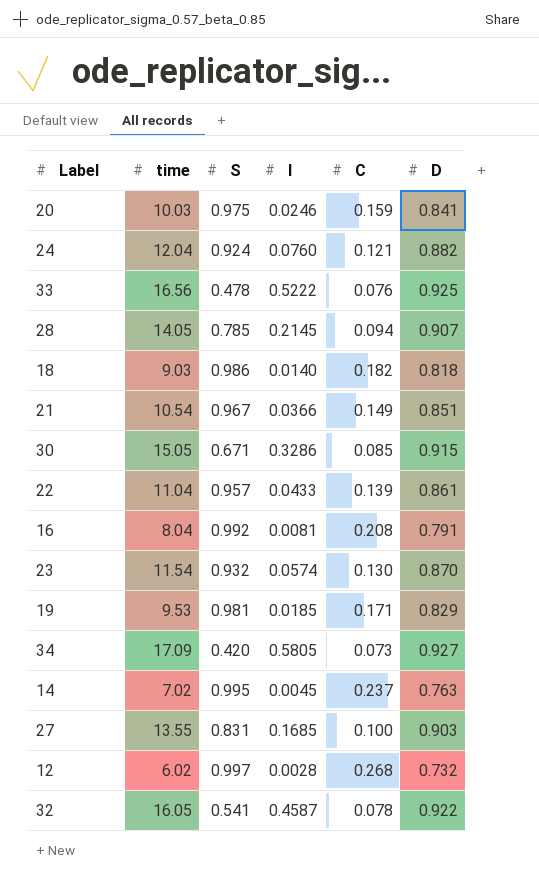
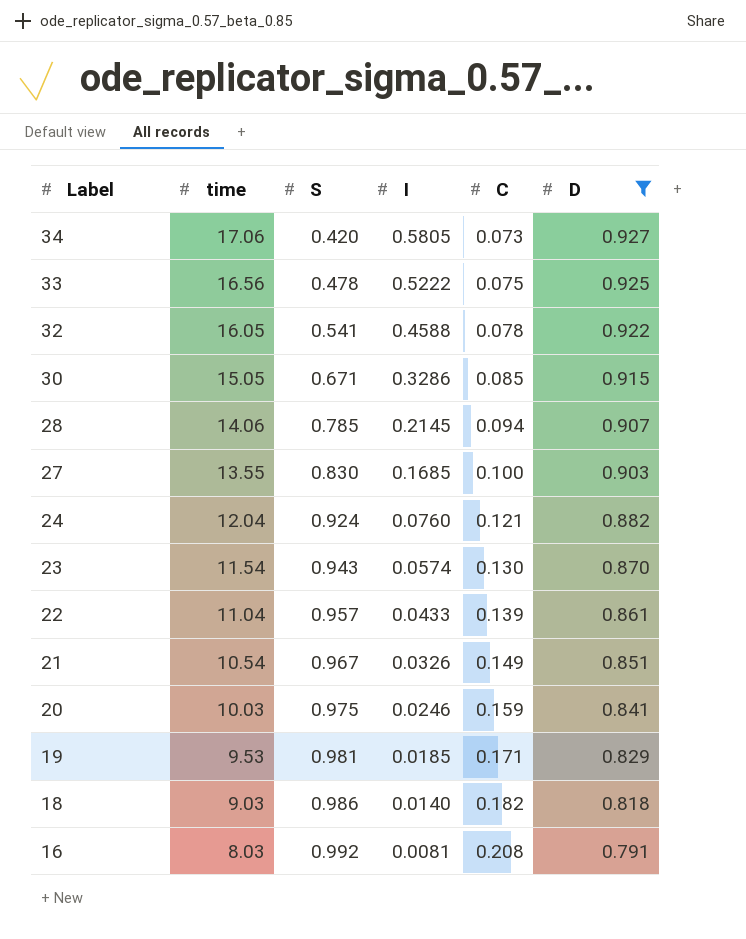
filter: none -> D >= 0.791
row order: none -> Label descending
34 | time: 17.09 -> 17.06
33 | C: 0.076 -> 0.075
32 | I: 0.4587 -> 0.4588
28 | time: 14.05 -> 14.06
27 | S: 0.831 -> 0.830
23 | S: 0.932 -> 0.943
21 | I: 0.0366 -> 0.0326
16 | time: 8.04 -> 8.03

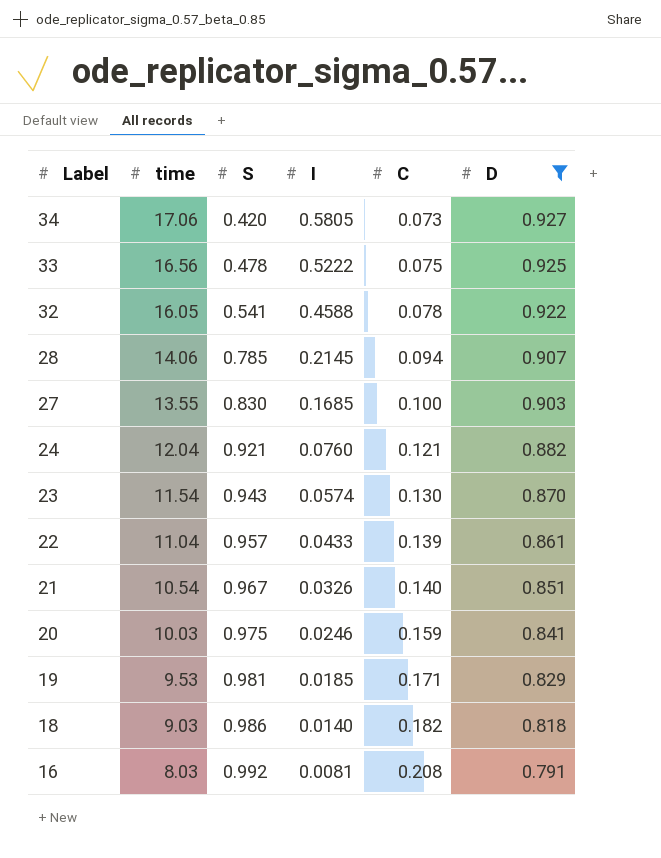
row 30: 15.05 | 0.671 | 0.3286 | 0.085 | 0.915 -> none
24 | S: 0.924 -> 0.921
21 | C: 0.149 -> 0.140

